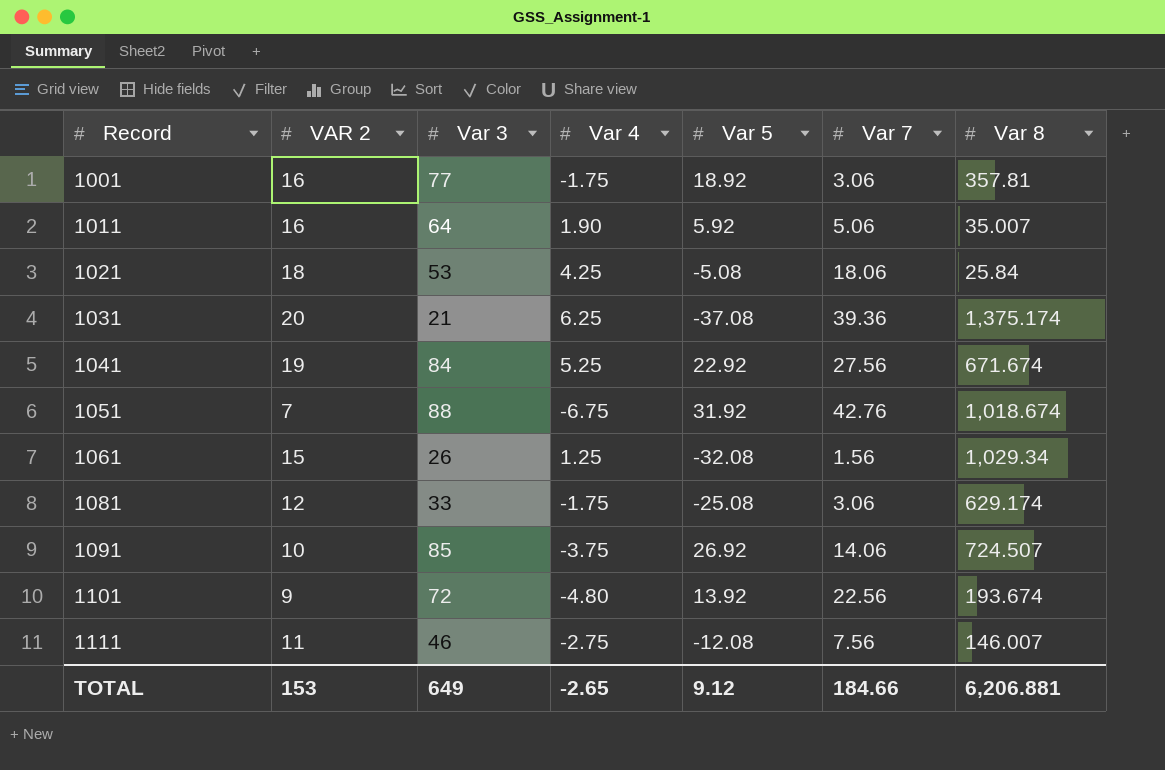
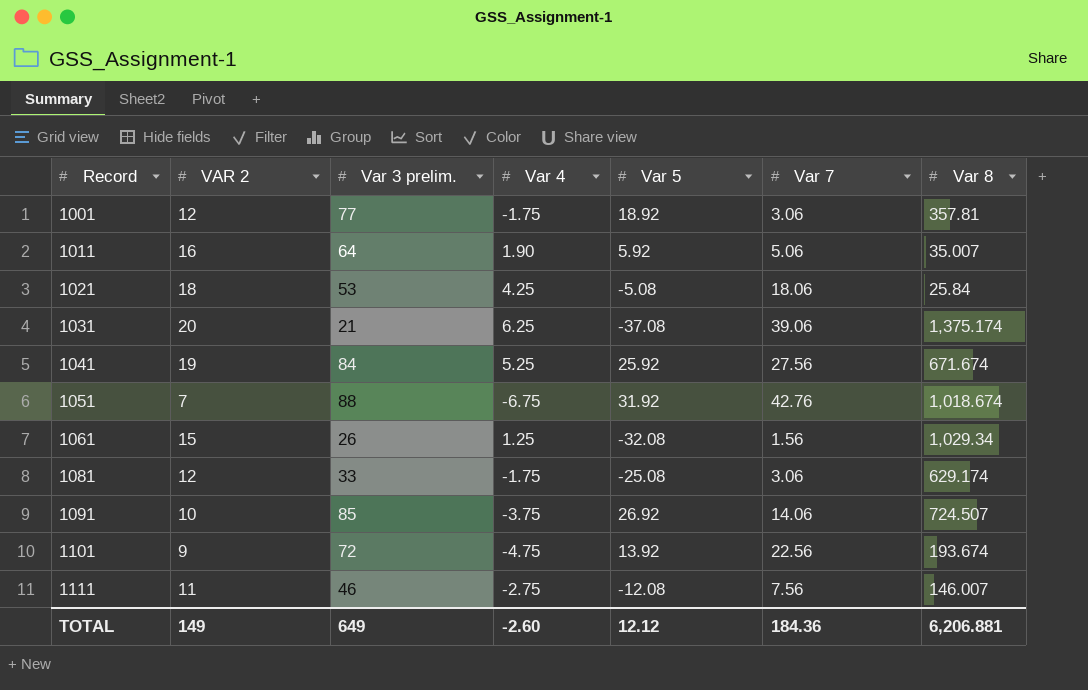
column name: Var 3 -> Var 3 prelim.
1001 | VAR 2: 16 -> 12
1031 | Var 7: 39.36 -> 39.06
1041 | Var 5: 22.92 -> 25.92
1101 | Var 4: -4.80 -> -4.75
TOTAL | VAR 2: 153 -> 149
TOTAL | Var 4: -2.65 -> -2.60
TOTAL | Var 5: 9.12 -> 12.12
TOTAL | Var 7: 184.66 -> 184.36

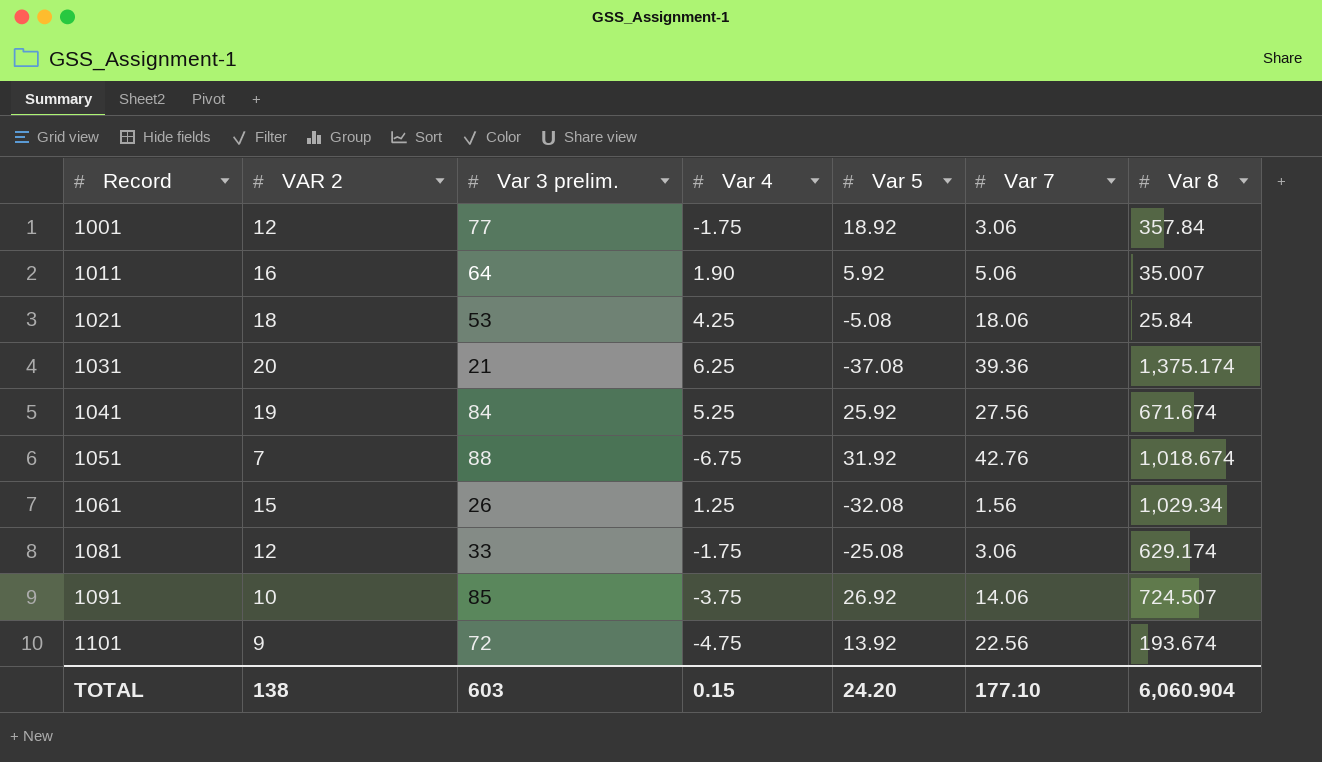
row 1111: 11 | 46 | -2.75 | -12.08 | 7.56 | 146.007 -> none
1001 | Var 8: 357.81 -> 357.84
1031 | Var 7: 39.06 -> 39.36
TOTAL | VAR 2: 149 -> 138
TOTAL | Var 3 prelim.: 649 -> 603
TOTAL | Var 4: -2.60 -> 0.15
TOTAL | Var 5: 12.12 -> 24.20
TOTAL | Var 7: 184.36 -> 177.10
TOTAL | Var 8: 6,206.881 -> 6,060.904

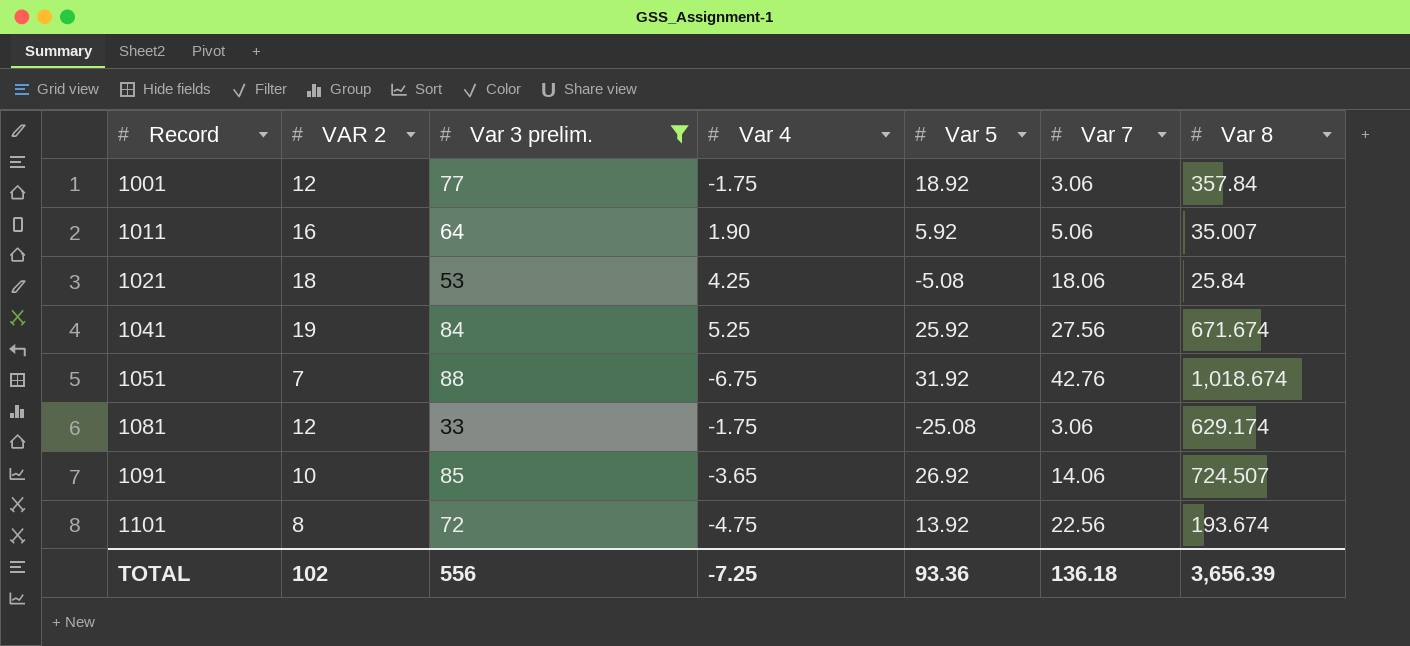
filter: none -> Var 3 prelim. >= 33
1091 | Var 4: -3.75 -> -3.65
1101 | VAR 2: 9 -> 8
TOTAL | VAR 2: 138 -> 102
TOTAL | Var 3 prelim.: 603 -> 556
TOTAL | Var 4: 0.15 -> -7.25
TOTAL | Var 5: 24.20 -> 93.36
TOTAL | Var 7: 177.10 -> 136.18
TOTAL | Var 8: 6,060.904 -> 3,656.39

